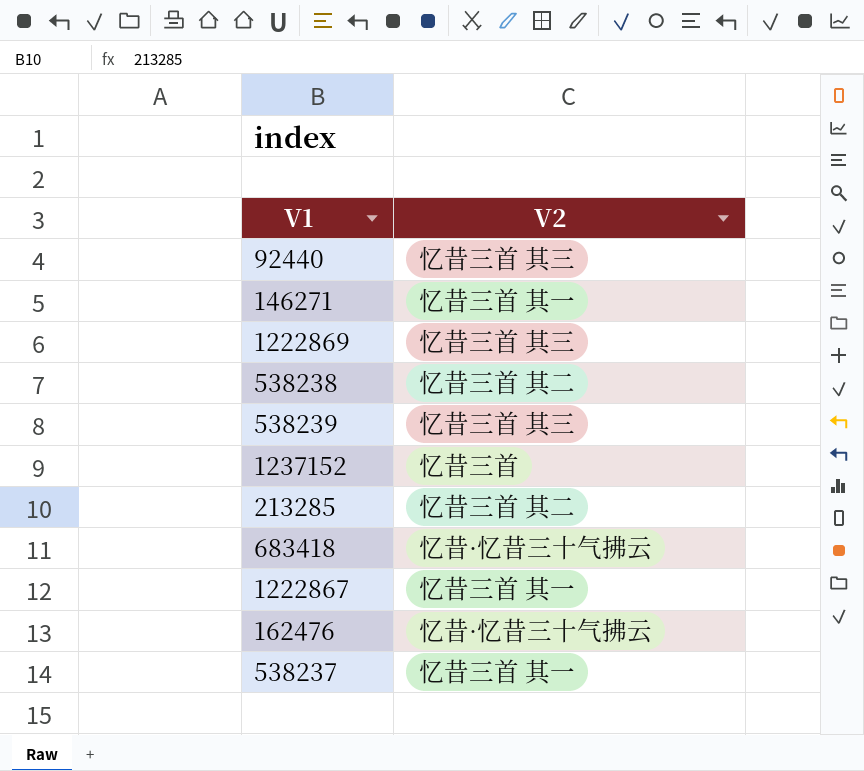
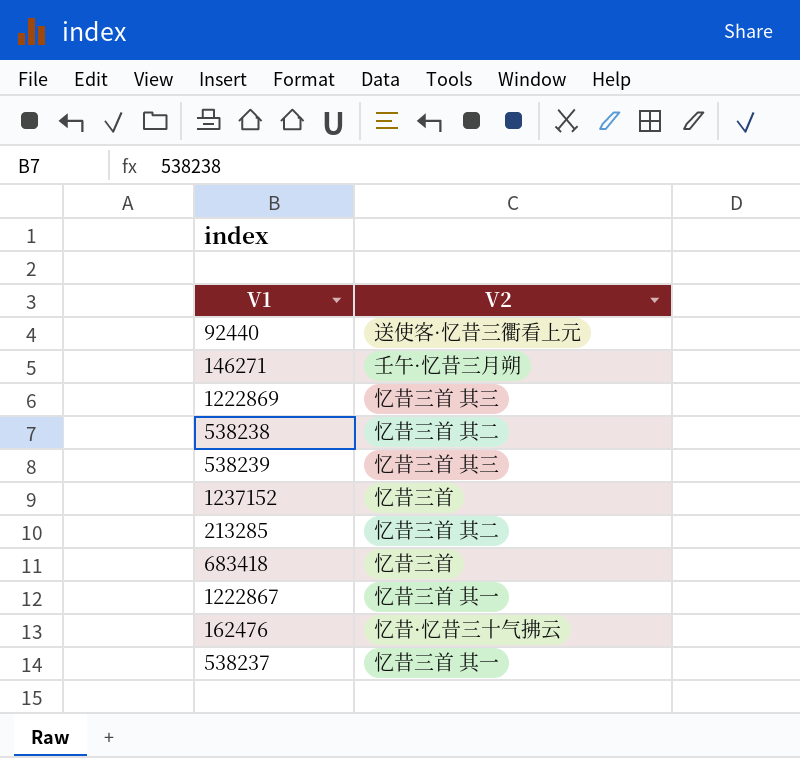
92440 | V2: 忆昔三首 其三 -> 送使客·忆昔三衢看上元
146271 | V2: 忆昔三首 其一 -> 壬午·忆昔三月朔
683418 | V2: 忆昔·忆昔三十气拂云 -> 忆昔三首

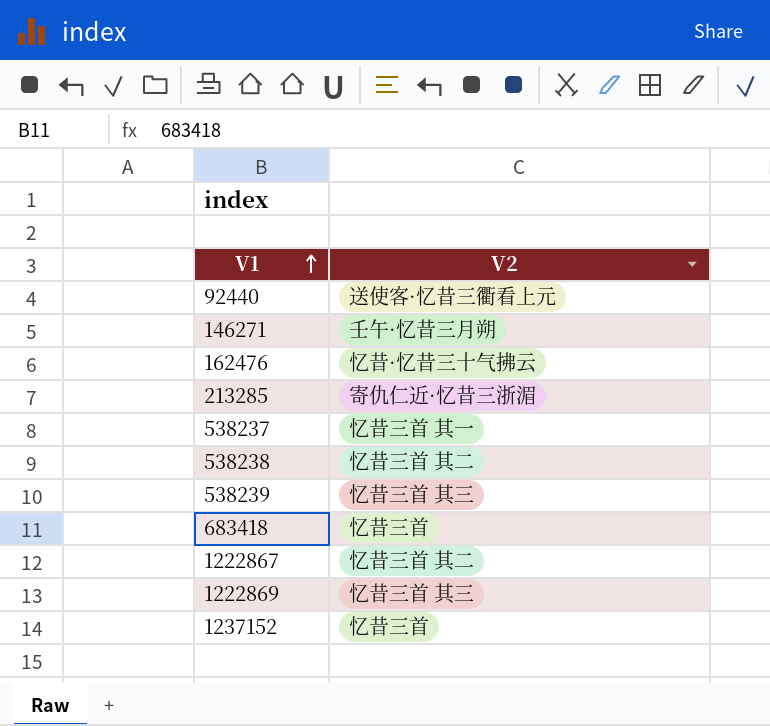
row order: none -> V1 ascending
213285 | V2: 忆昔三首 其二 -> 寄仇仁近·忆昔三浙湄
1222867 | V2: 忆昔三首 其一 -> 忆昔三首 其二

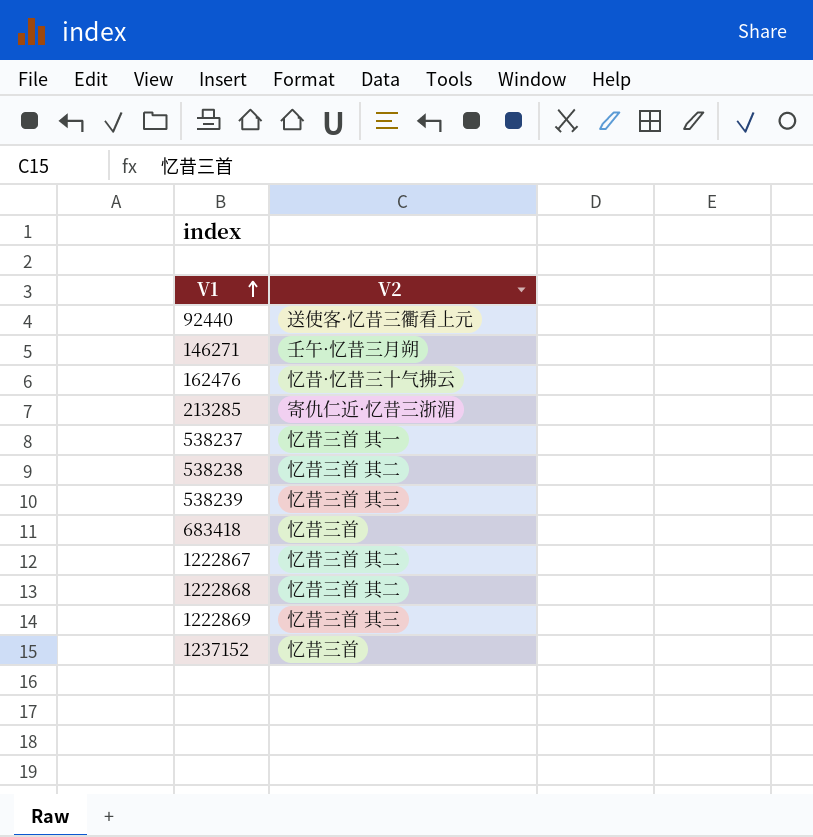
row 1222868: none -> 忆昔三首 其二

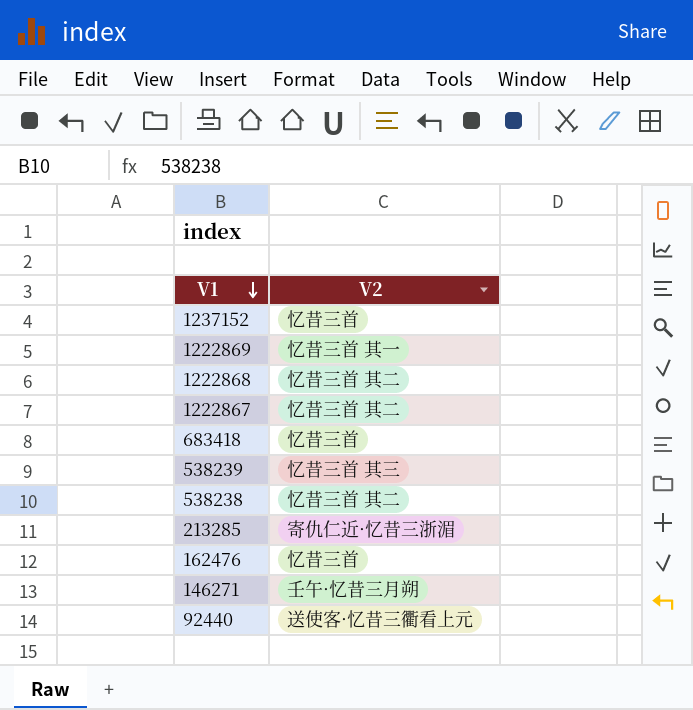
row order: V1 ascending -> V1 descending
row 538237: 忆昔三首 其一 -> none
1222869 | V2: 忆昔三首 其三 -> 忆昔三首 其一
162476 | V2: 忆昔·忆昔三十气拂云 -> 忆昔三首

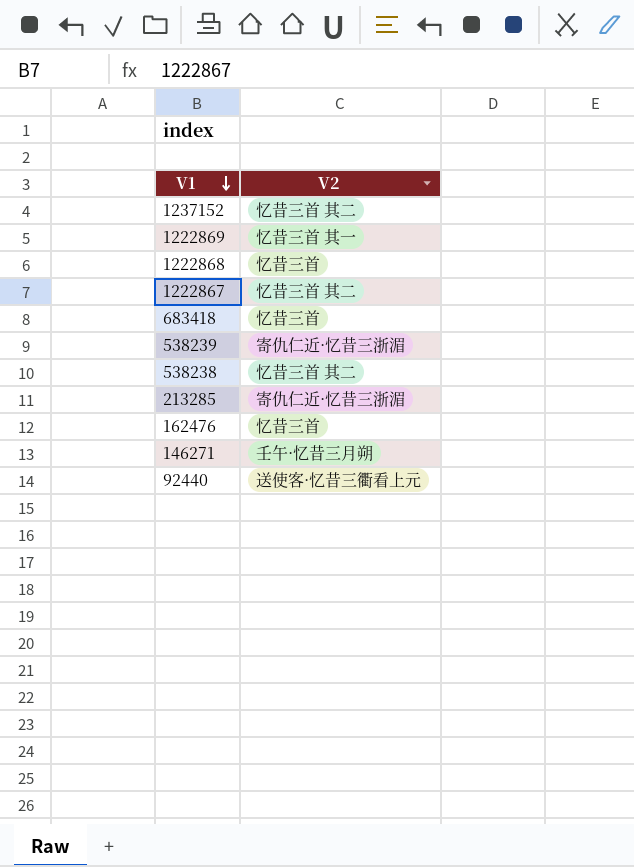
1237152 | V2: 忆昔三首 -> 忆昔三首 其二
1222868 | V2: 忆昔三首 其二 -> 忆昔三首
538239 | V2: 忆昔三首 其三 -> 寄仇仁近·忆昔三浙湄

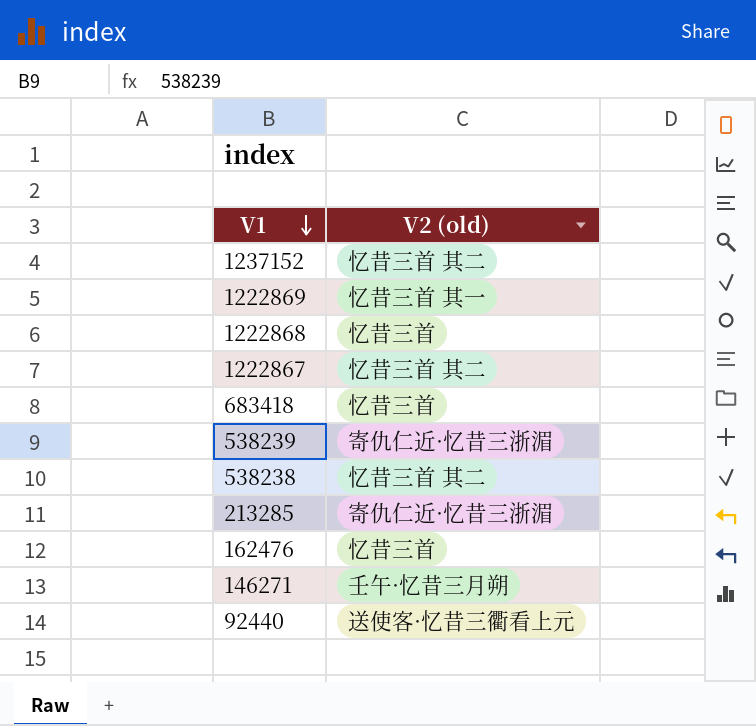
column name: V2 -> V2 (old)

